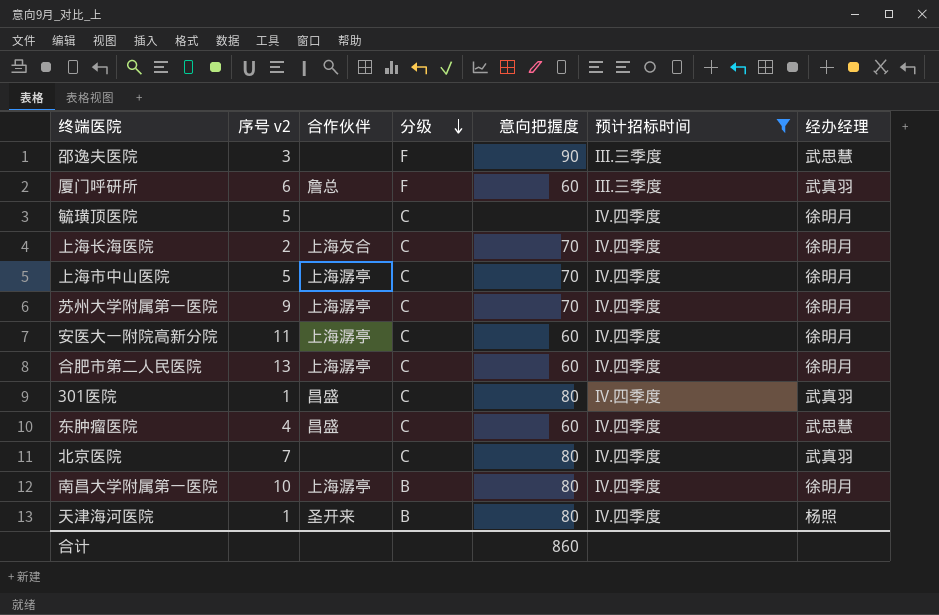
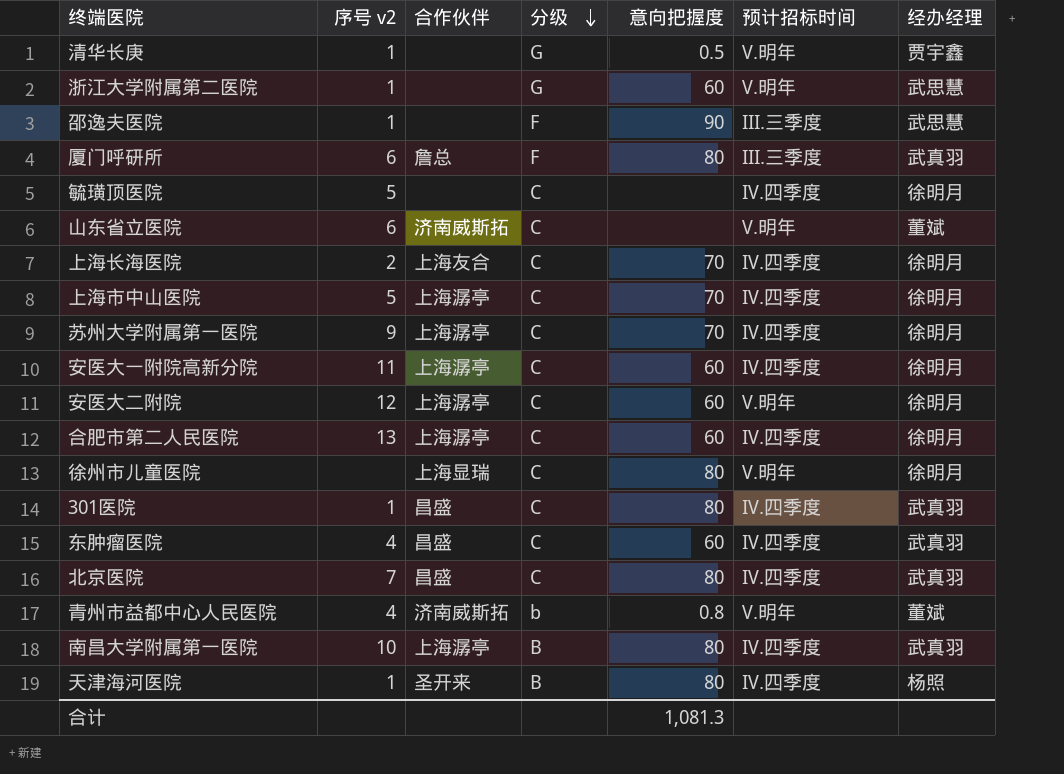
filter: 预计招标时间 != V.明年 -> none
邵逸夫医院 | 序号 v2: 3 -> 1
厦门呼研所 | 意向把握度: 60 -> 80
东肿瘤医院 | 经办经理: 武思慧 -> 武真羽
北京医院 | 合作伙伴: none -> 昌盛
南昌大学附属第一医院 | 经办经理: 徐明月 -> 武真羽
合计 | 意向把握度: 860 -> 1,081.3

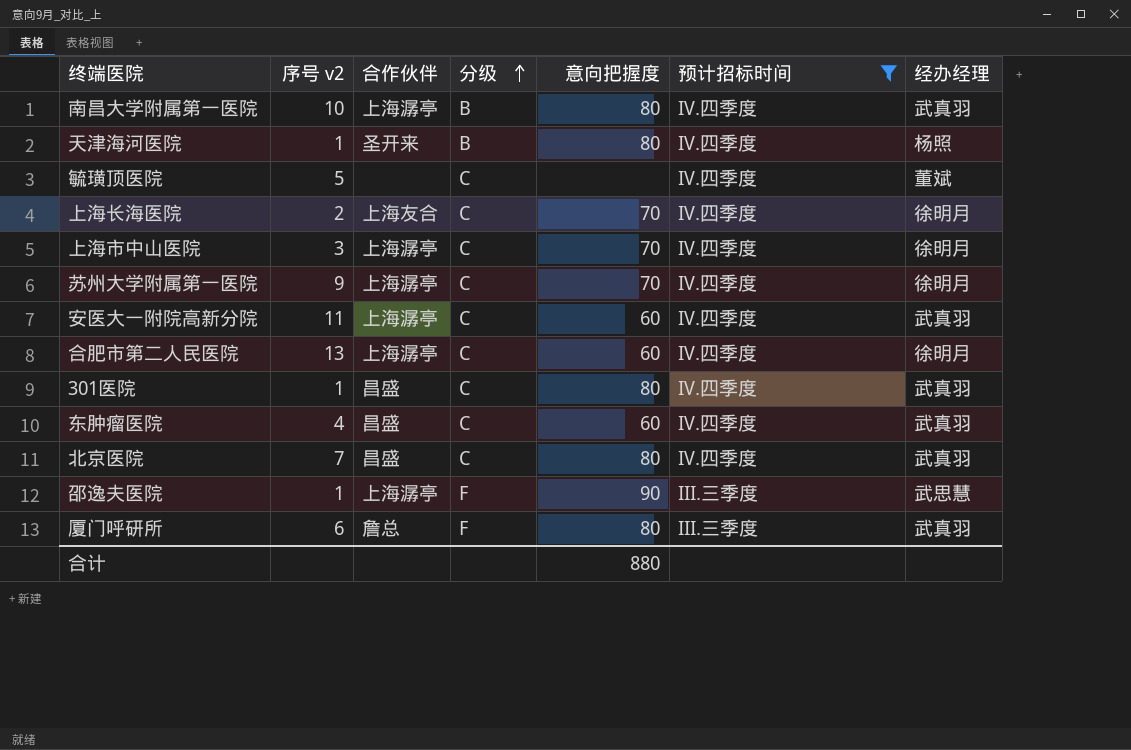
filter: none -> 预计招标时间 != V.明年
row order: 分级 descending -> 分级 ascending
毓璜顶医院 | 经办经理: 徐明月 -> 董斌
上海市中山医院 | 序号 v2: 5 -> 3
安医大一附院高新分院 | 经办经理: 徐明月 -> 武真羽
邵逸夫医院 | 合作伙伴: none -> 上海潺亭
合计 | 意向把握度: 1,081.3 -> 880

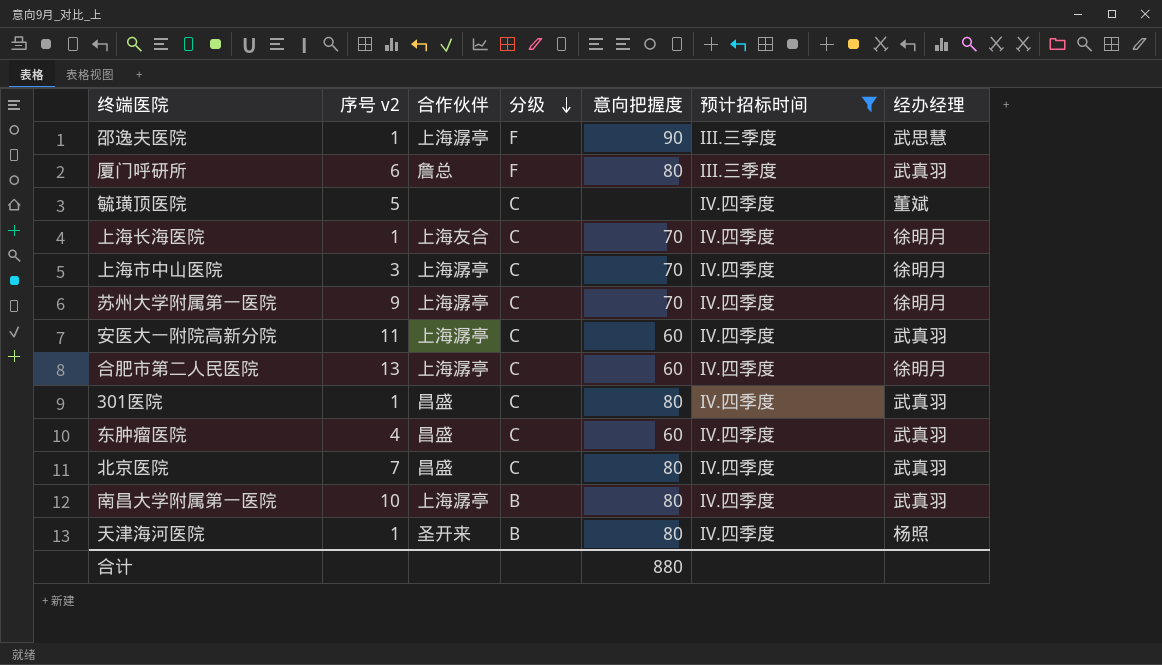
row order: 分级 ascending -> 分级 descending
上海长海医院 | 序号 v2: 2 -> 1

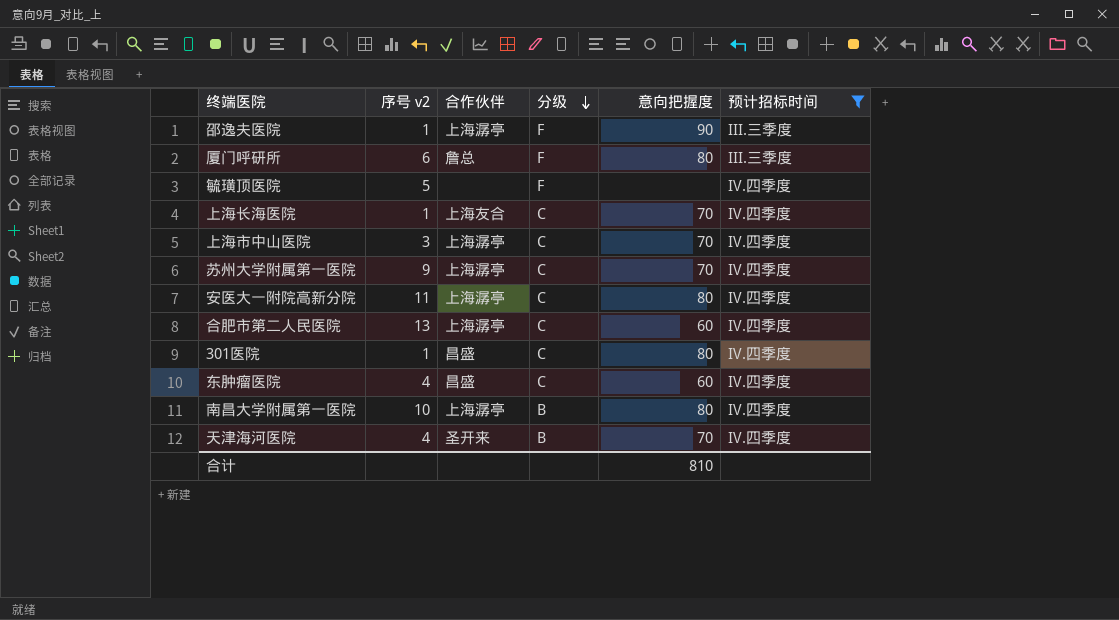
column 经办经理 | position: 7 -> none
row 北京医院: 7 | 昌盛 | C | 80 | IV.四季度 | 武真羽 -> none
毓璜顶医院 | 分级: C -> F
安医大一附院高新分院 | 意向把握度: 60 -> 80
天津海河医院 | 序号 v2: 1 -> 4
天津海河医院 | 意向把握度: 80 -> 70
合计 | 意向把握度: 880 -> 810

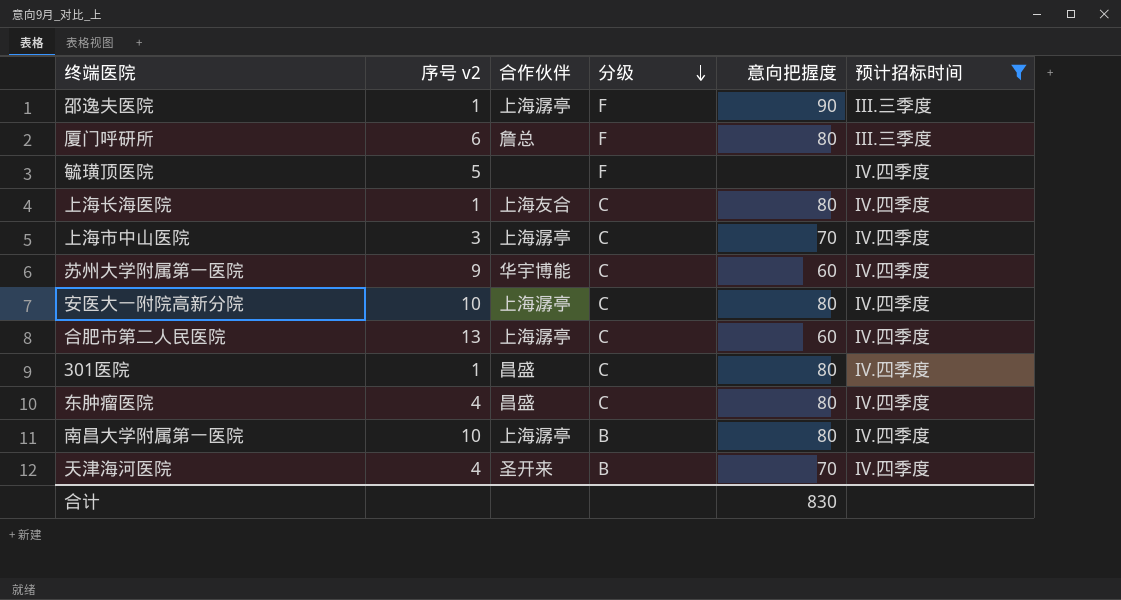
上海长海医院 | 意向把握度: 70 -> 80
苏州大学附属第一医院 | 合作伙伴: 上海潺亭 -> 华宇博能
苏州大学附属第一医院 | 意向把握度: 70 -> 60
安医大一附院高新分院 | 序号 v2: 11 -> 10
东肿瘤医院 | 意向把握度: 60 -> 80
合计 | 意向把握度: 810 -> 830

